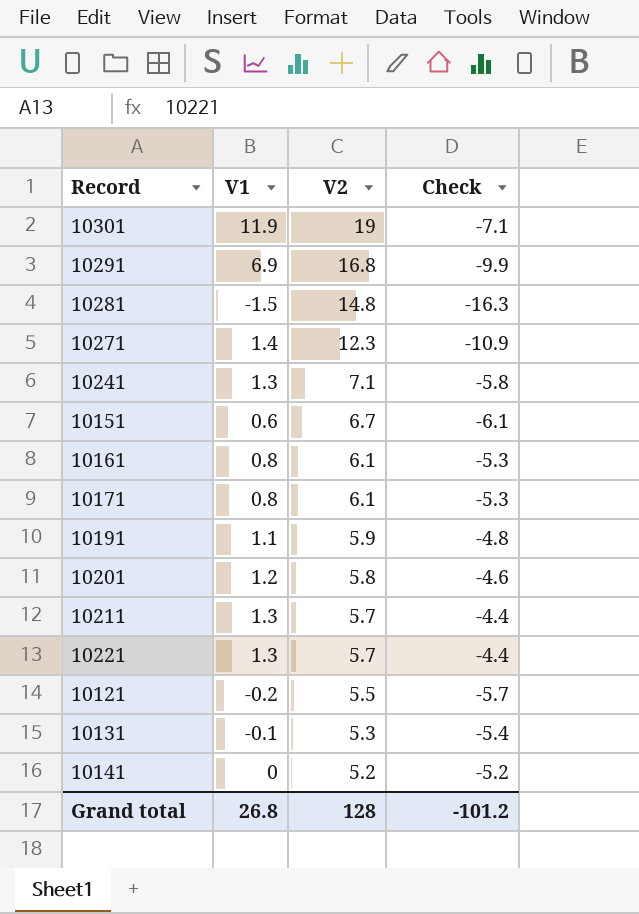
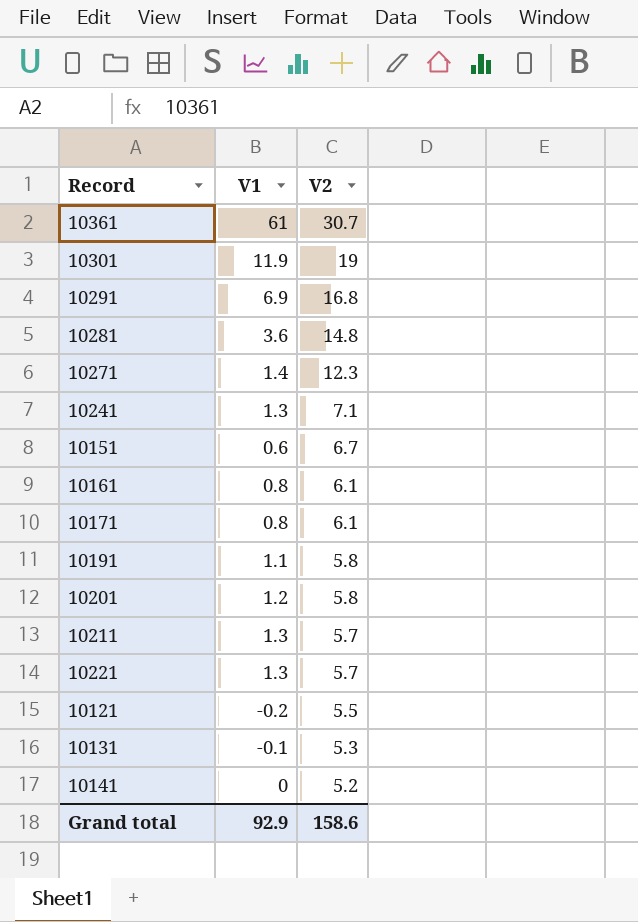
column Check | formula: [V1] - [V2] -> none
row 10361: none -> 61 | 30.7
10281 | V1: -1.5 -> 3.6
10191 | V2: 5.9 -> 5.8
Grand total | V1: 26.8 -> 92.9
Grand total | V2: 128 -> 158.6

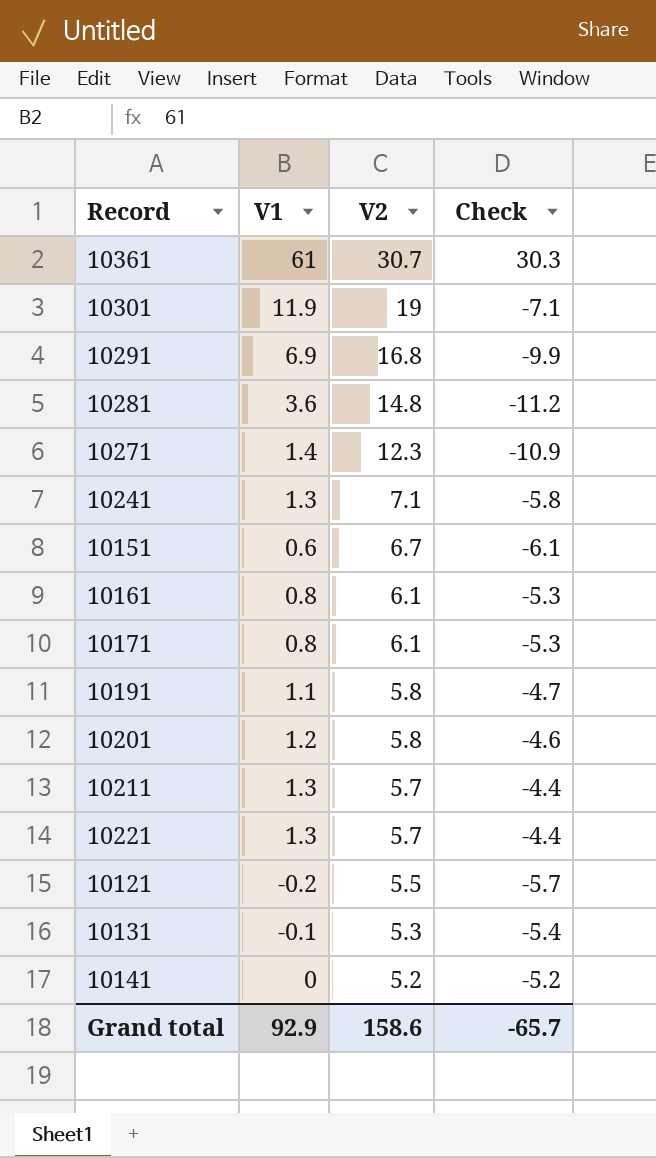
column Check | formula: none -> [V1] - [V2]

